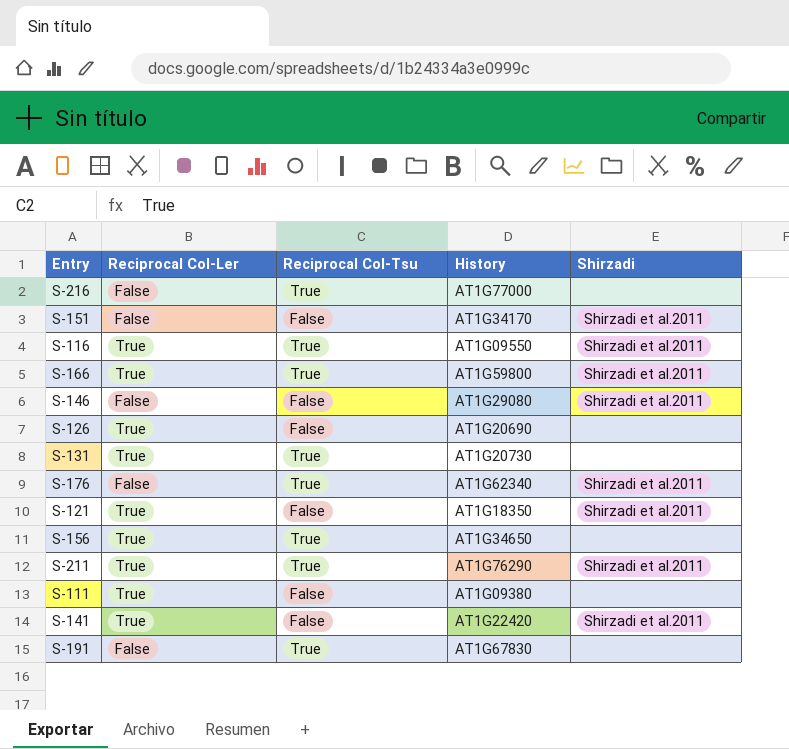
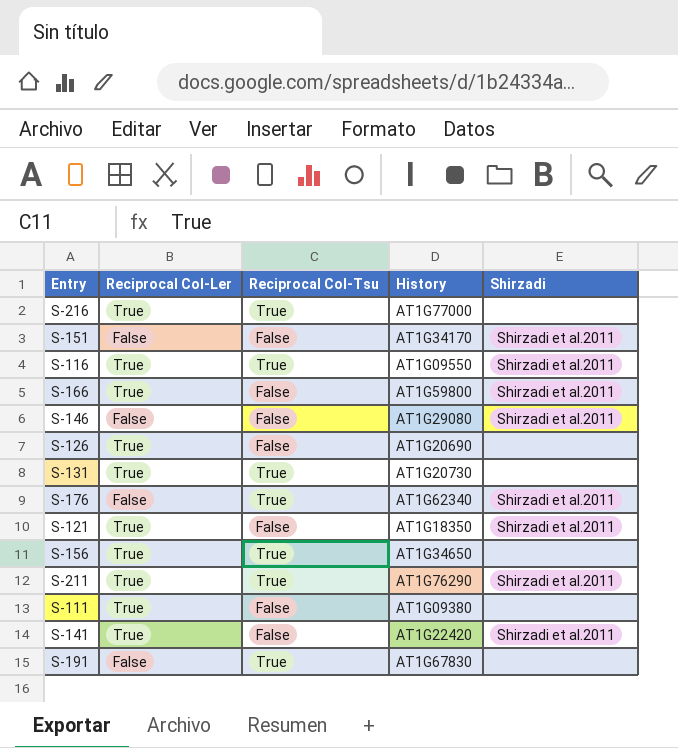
S-216 | Reciprocal Col-Ler: False -> True
S-166 | Reciprocal Col-Tsu: True -> False

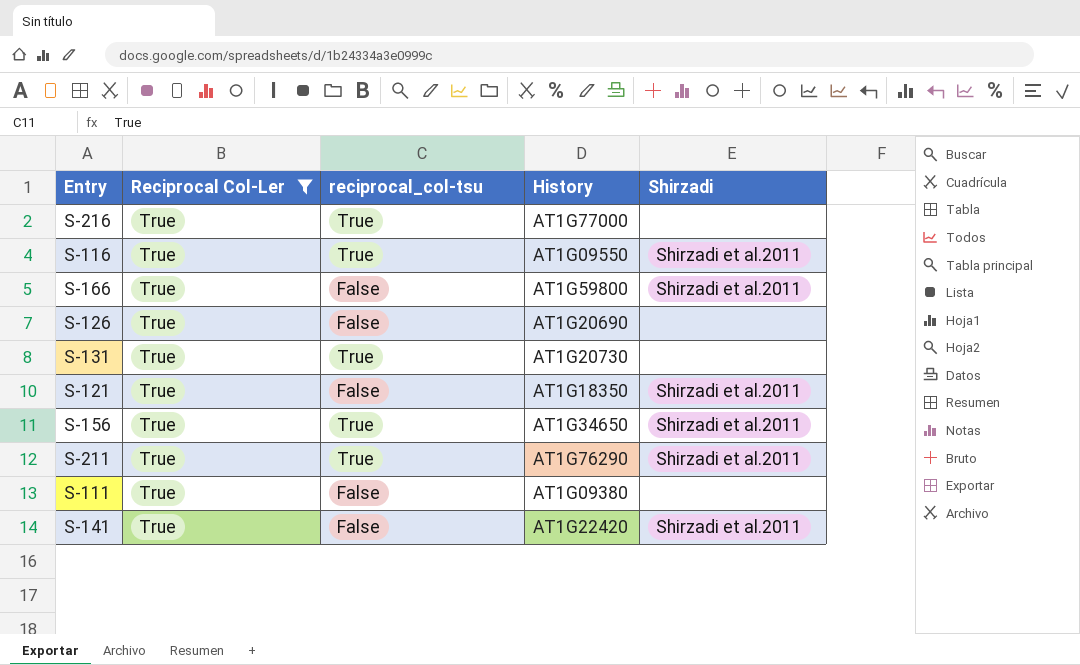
filter: none -> Reciprocal Col-Ler = True
column name: Reciprocal Col-Tsu -> reciprocal_col-tsu
S-156 | Shirzadi: none -> Shirzadi et al.2011

